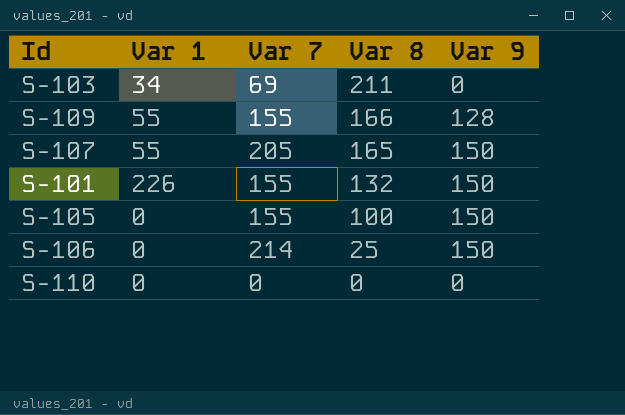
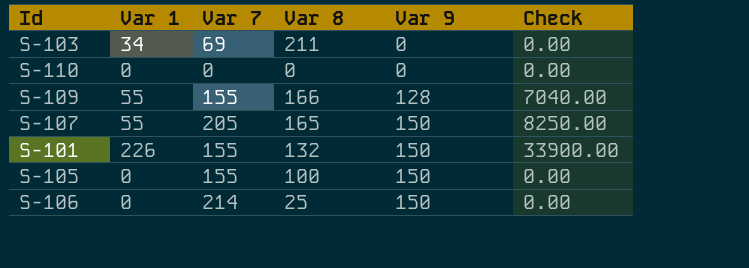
row order: Var 8 descending -> Var 9 ascending
column Check | formula: none -> [Var 1] * [Var 9]

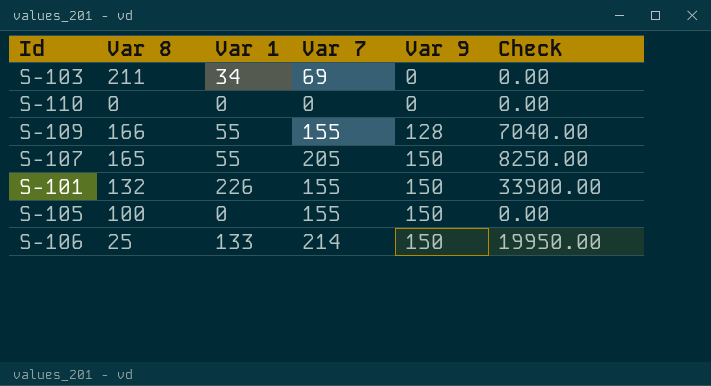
column Var 8 | position: 4 -> 2
S-106 | Var 1: 0 -> 133
S-106 | Check: 0.00 -> 19950.00

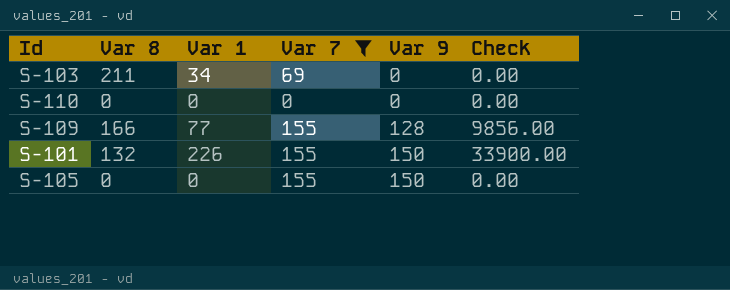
filter: none -> Var 7 <= 155
S-109 | Var 1: 55 -> 77
S-109 | Check: 7040.00 -> 9856.00
S-105 | Var 8: 100 -> 0

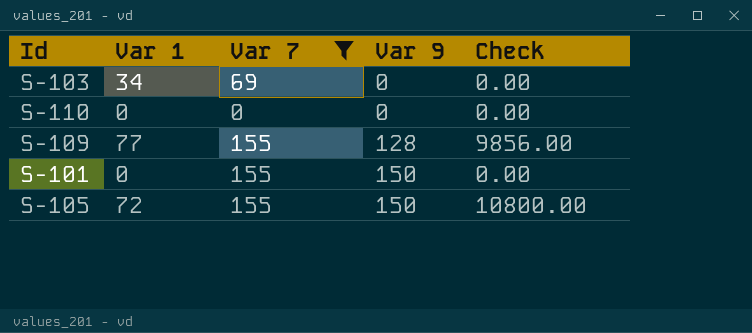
column Var 8 | position: 2 -> none
S-101 | Var 1: 226 -> 0
S-101 | Check: 33900.00 -> 0.00
S-105 | Var 1: 0 -> 72
S-105 | Check: 0.00 -> 10800.00

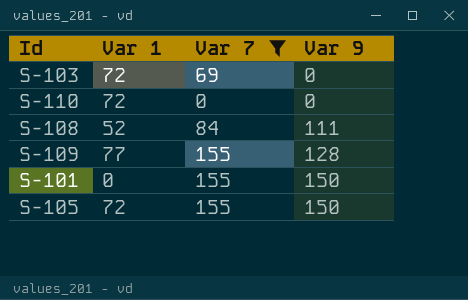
column Check | formula: [Var 1] * [Var 9] -> none
S-103 | Var 1: 34 -> 72
S-110 | Var 1: 0 -> 72
row S-108: none -> 52 | 84 | 111

